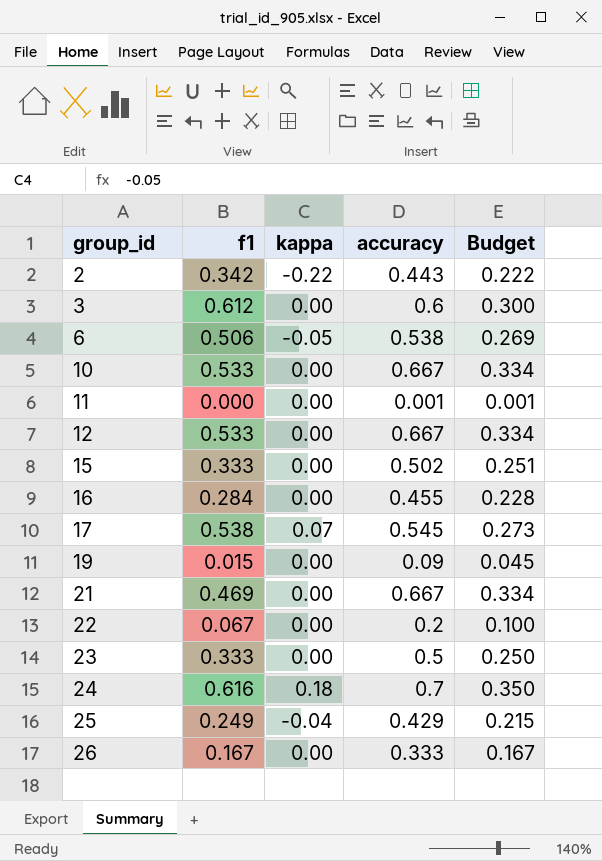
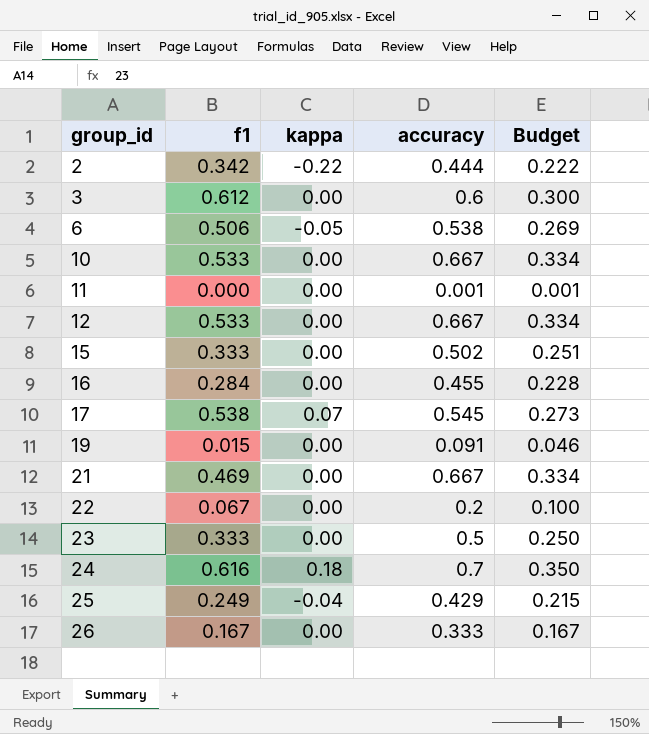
2 | accuracy: 0.443 -> 0.444
19 | accuracy: 0.09 -> 0.091
19 | Budget: 0.045 -> 0.046

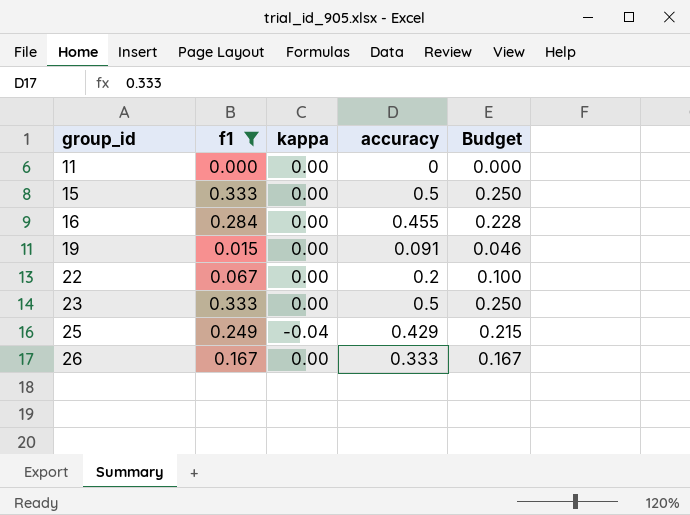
filter: none -> f1 <= 0.333
11 | accuracy: 0.001 -> 0
11 | Budget: 0.001 -> 0.000
15 | accuracy: 0.502 -> 0.5
15 | Budget: 0.251 -> 0.250

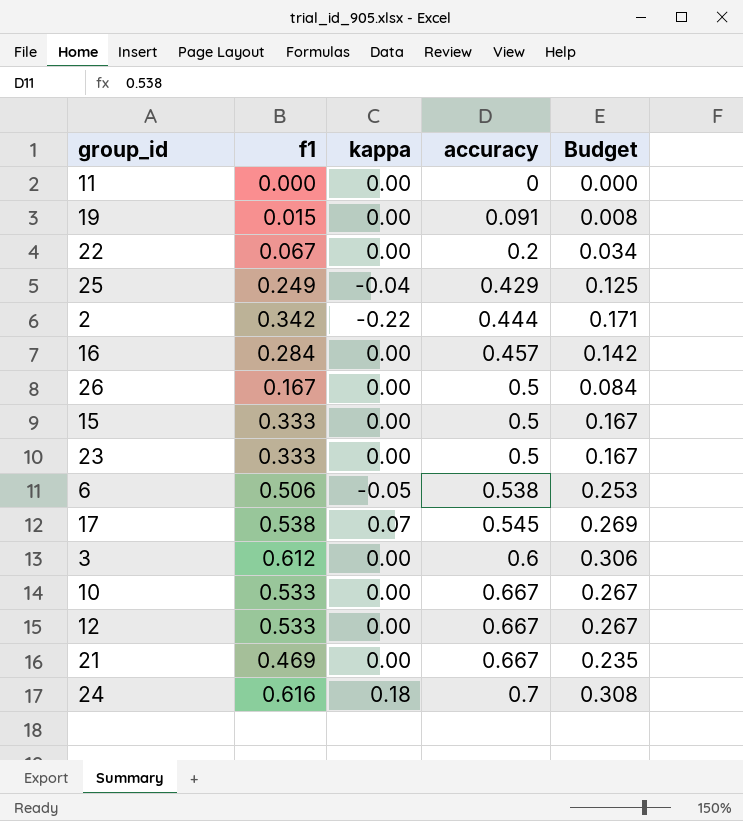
filter: f1 <= 0.333 -> none
row order: group_id ascending -> accuracy ascending
column Budget | formula: [accuracy] * 0.5 -> [f1] * 0.5
16 | accuracy: 0.455 -> 0.457
26 | accuracy: 0.333 -> 0.5

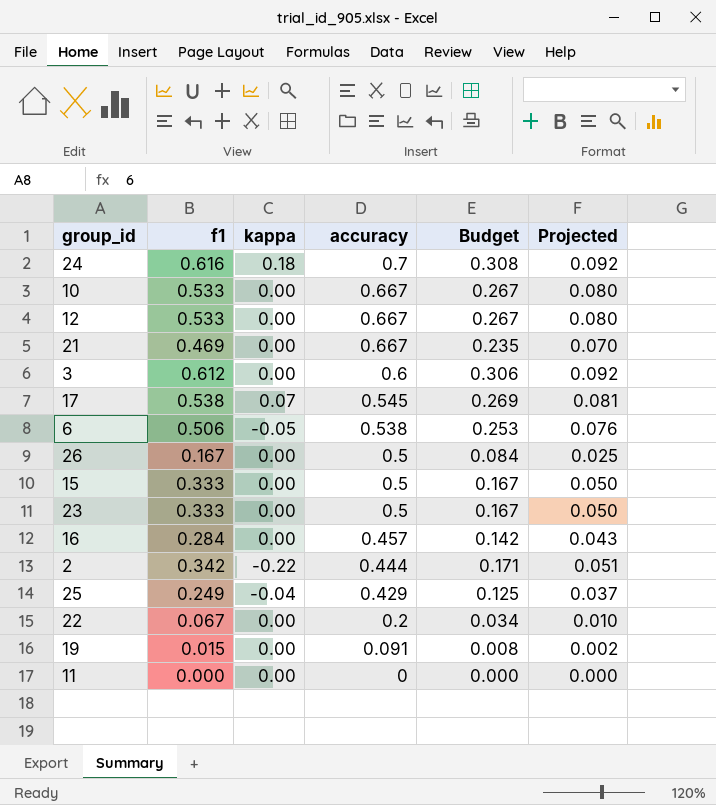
row order: accuracy ascending -> accuracy descending
column Projected | formula: none -> [f1] * 0.15

